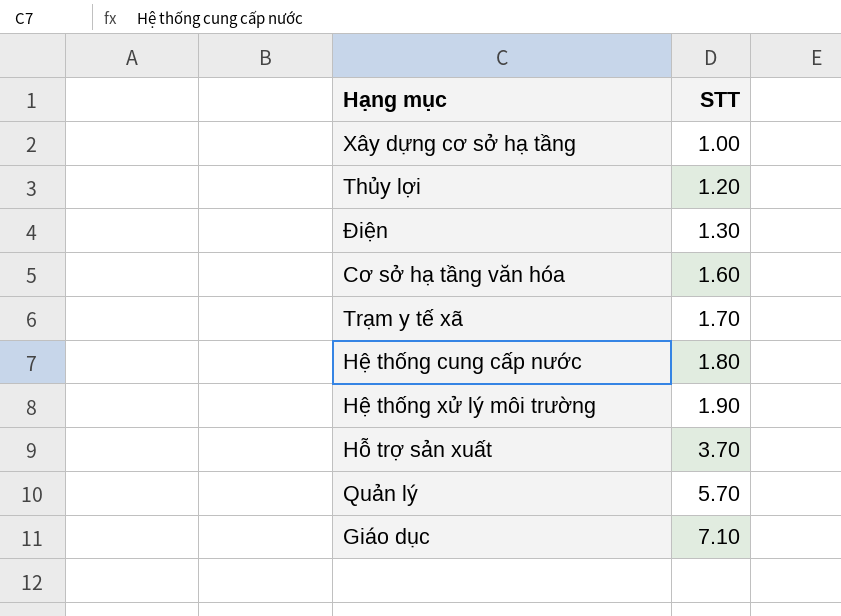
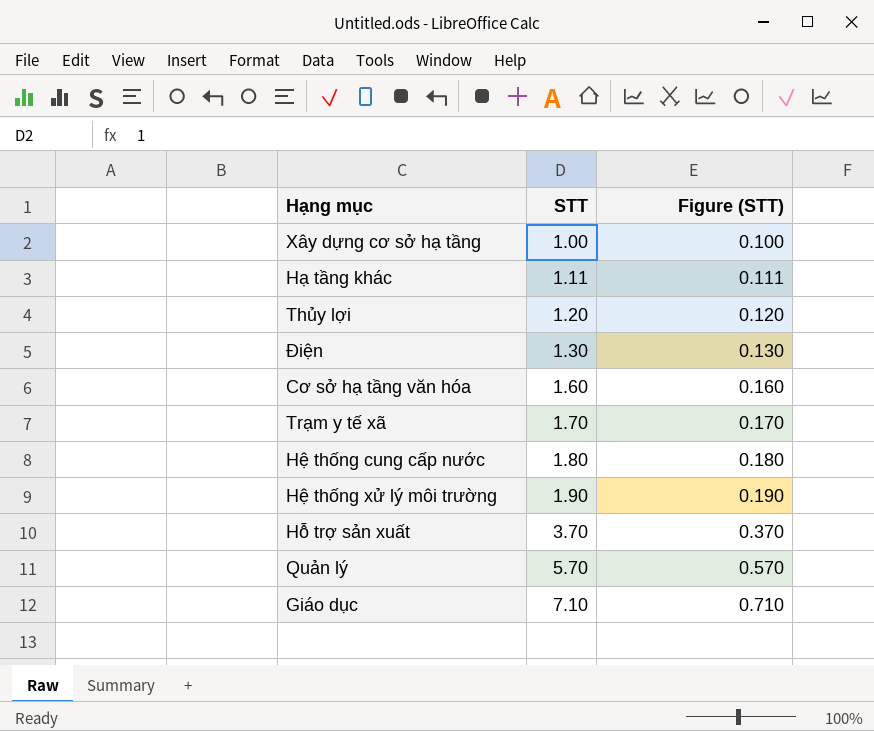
column Figure (STT) | formula: none -> [STT] * 0.1
row Hạ tầng khác: none -> 1.11 | 0.111

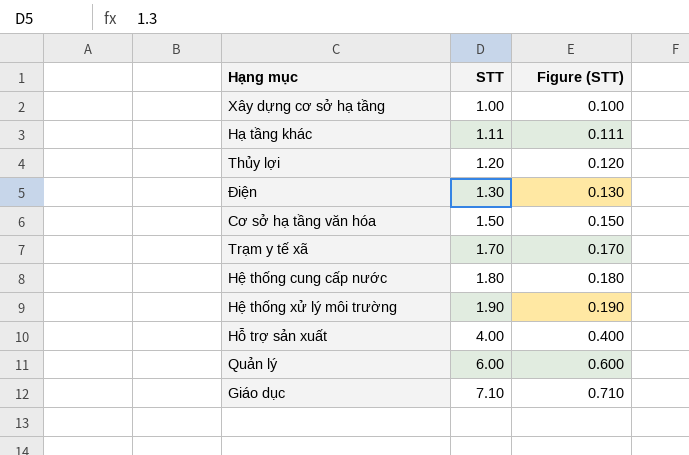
Cơ sở hạ tầng văn hóa | STT: 1.60 -> 1.50
Cơ sở hạ tầng văn hóa | Figure (STT): 0.160 -> 0.150
Hỗ trợ sản xuất | STT: 3.70 -> 4.00
Hỗ trợ sản xuất | Figure (STT): 0.370 -> 0.400
Quản lý | STT: 5.70 -> 6.00
Quản lý | Figure (STT): 0.570 -> 0.600

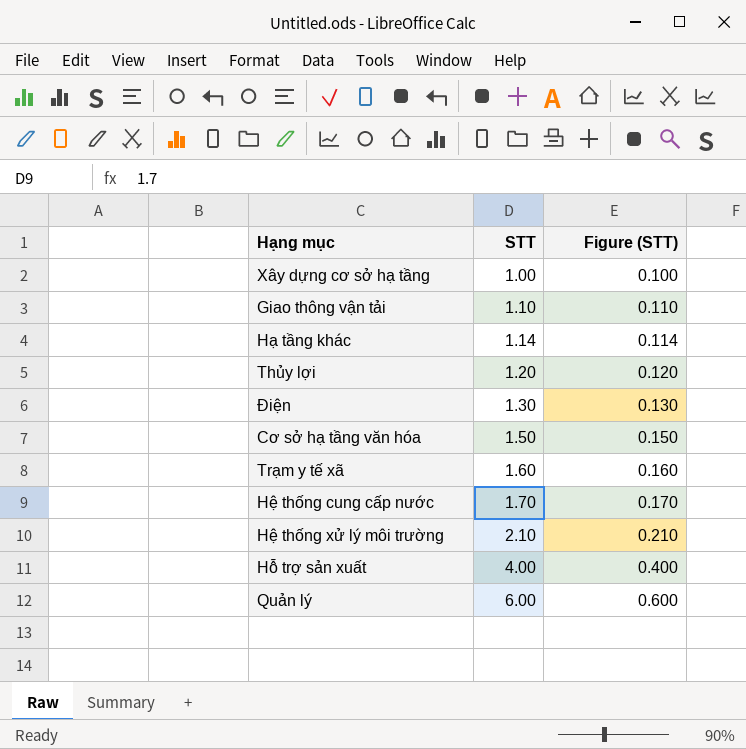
row Giáo dục: 7.10 | 0.710 -> none
row Giao thông vận tải: none -> 1.10 | 0.110
Hạ tầng khác | STT: 1.11 -> 1.14
Hạ tầng khác | Figure (STT): 0.111 -> 0.114
Trạm y tế xã | STT: 1.70 -> 1.60
Trạm y tế xã | Figure (STT): 0.170 -> 0.160
Hệ thống cung cấp nước | STT: 1.80 -> 1.70
Hệ thống cung cấp nước | Figure (STT): 0.180 -> 0.170
Hệ thống xử lý môi trường | STT: 1.90 -> 2.10
Hệ thống xử lý môi trường | Figure (STT): 0.190 -> 0.210

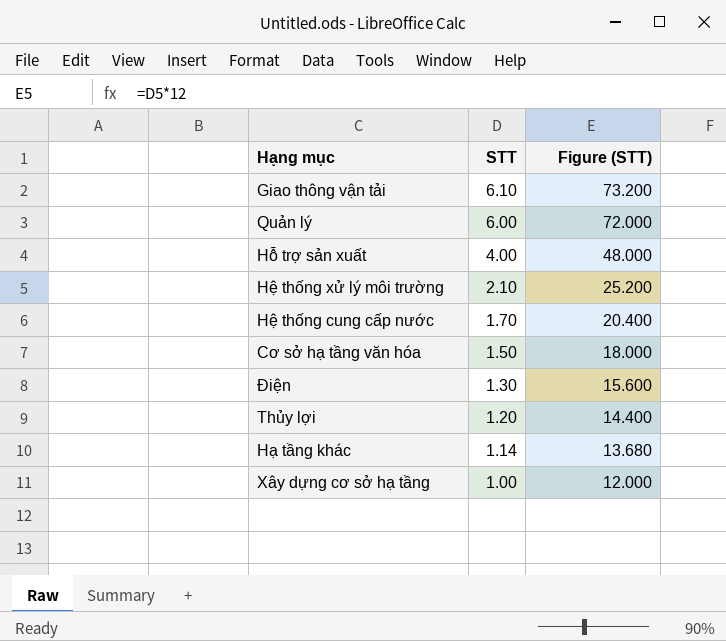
row order: STT ascending -> STT descending
column Figure (STT) | formula: [STT] * 0.1 -> [STT] * 12
row Trạm y tế xã: 1.60 | 0.160 -> none
Giao thông vận tải | STT: 1.10 -> 6.10

